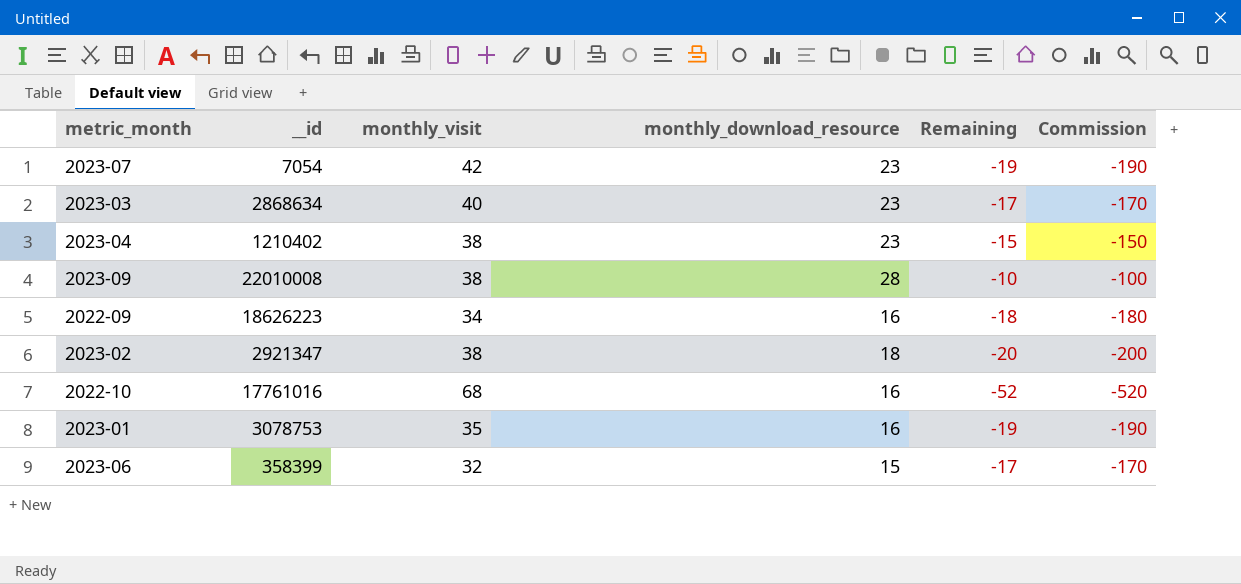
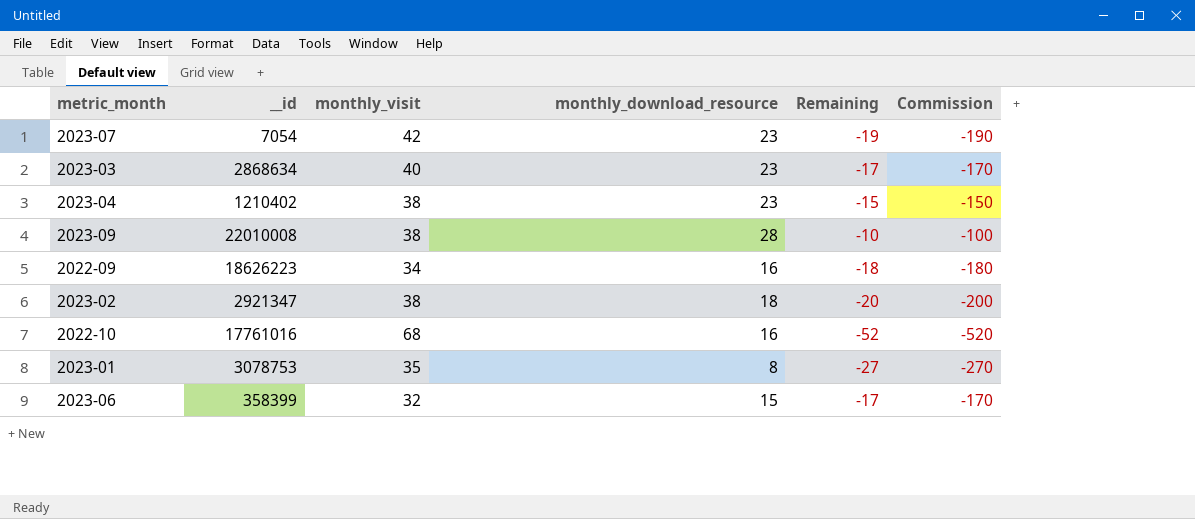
2023-01 | monthly_download_resource: 16 -> 8
2023-01 | Remaining: -19 -> -27
2023-01 | Commission: -190 -> -270

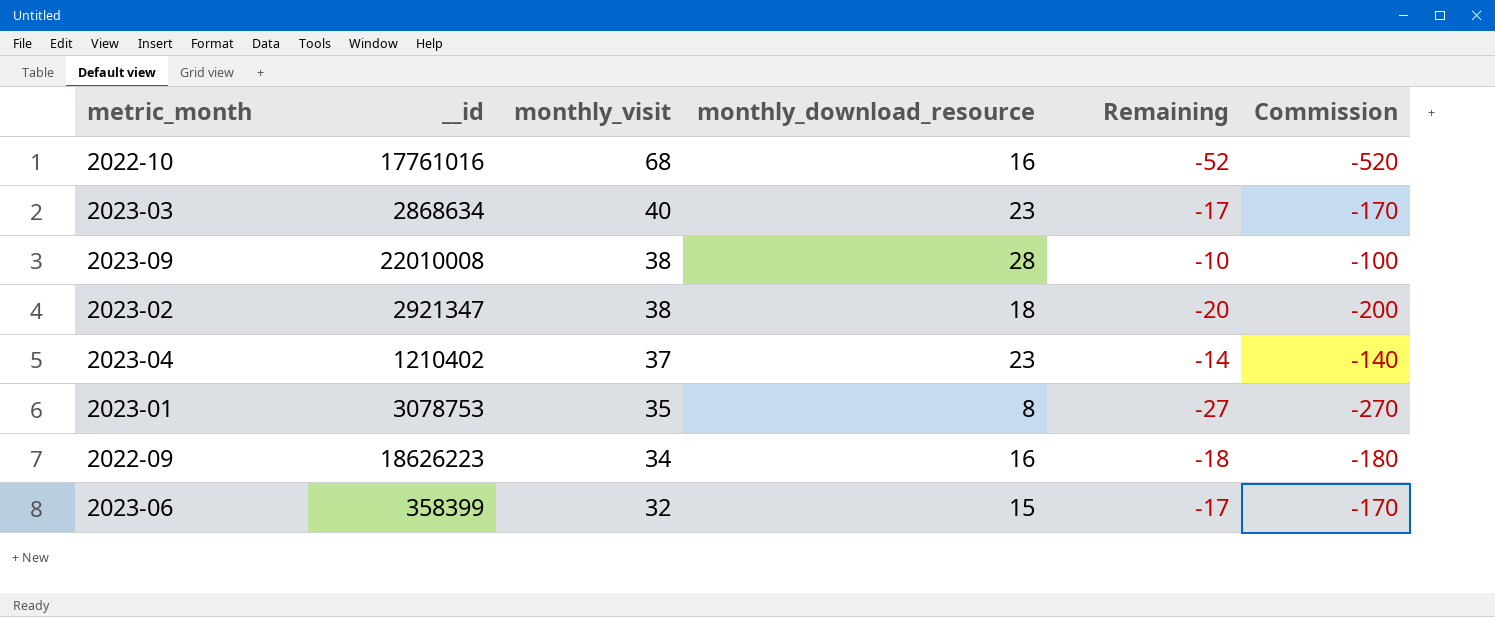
row order: none -> monthly_visit descending
row 2023-07: 7054 | 42 | 23 | -19 | -190 -> none
2023-04 | monthly_visit: 38 -> 37
2023-04 | Remaining: -15 -> -14
2023-04 | Commission: -150 -> -140

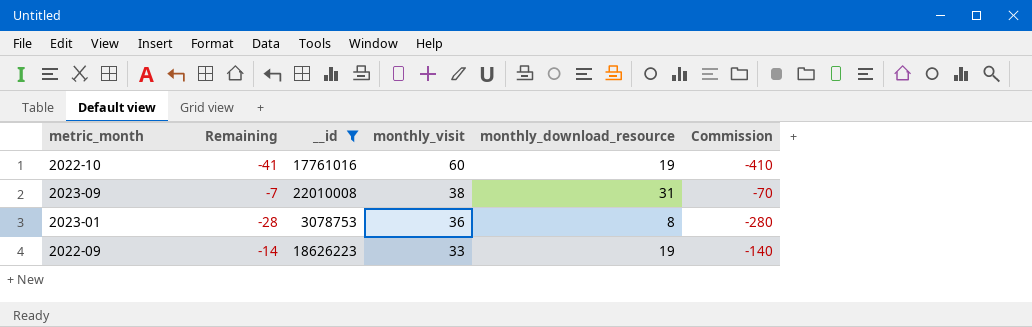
filter: none -> __id >= 3078753
column Remaining | position: 5 -> 2
2022-10 | Remaining: -52 -> -41
2022-10 | monthly_visit: 68 -> 60
2022-10 | monthly_download_resource: 16 -> 19
2022-10 | Commission: -520 -> -410
2023-09 | Remaining: -10 -> -7
2023-09 | monthly_download_resource: 28 -> 31
2023-09 | Commission: -100 -> -70
2023-01 | Remaining: -27 -> -28
2023-01 | monthly_visit: 35 -> 36
2023-01 | Commission: -270 -> -280
2022-09 | Remaining: -18 -> -14
2022-09 | monthly_visit: 34 -> 33
2022-09 | monthly_download_resource: 16 -> 19
2022-09 | Commission: -180 -> -140

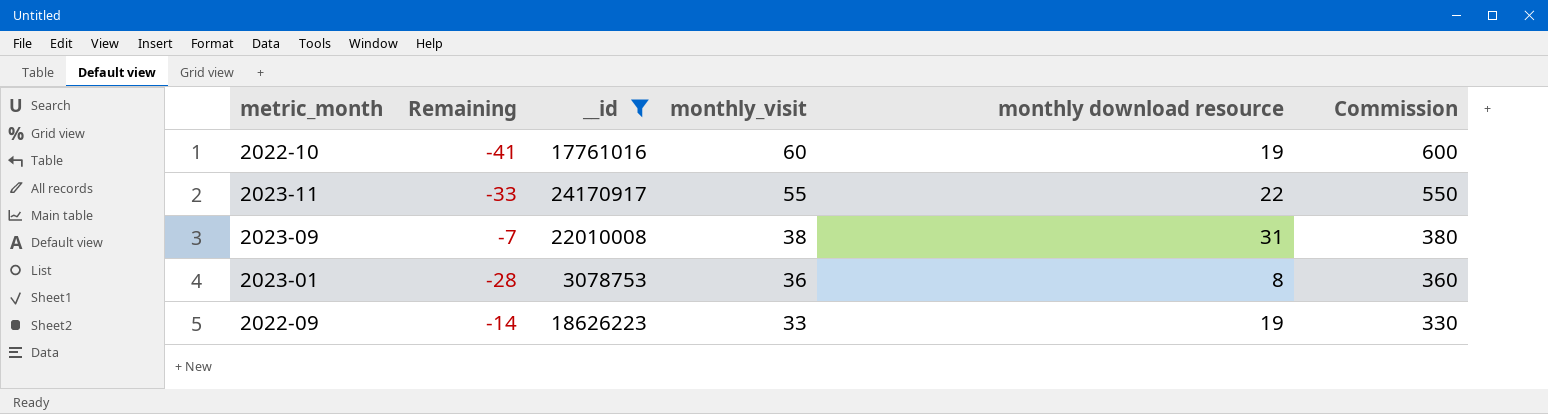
column name: monthly_download_resource -> monthly download resource
column Commission | formula: [Remaining] * 10 -> [monthly_visit] * 10
row 2023-11: none -> -33 | 24170917 | 55 | 22 | 550

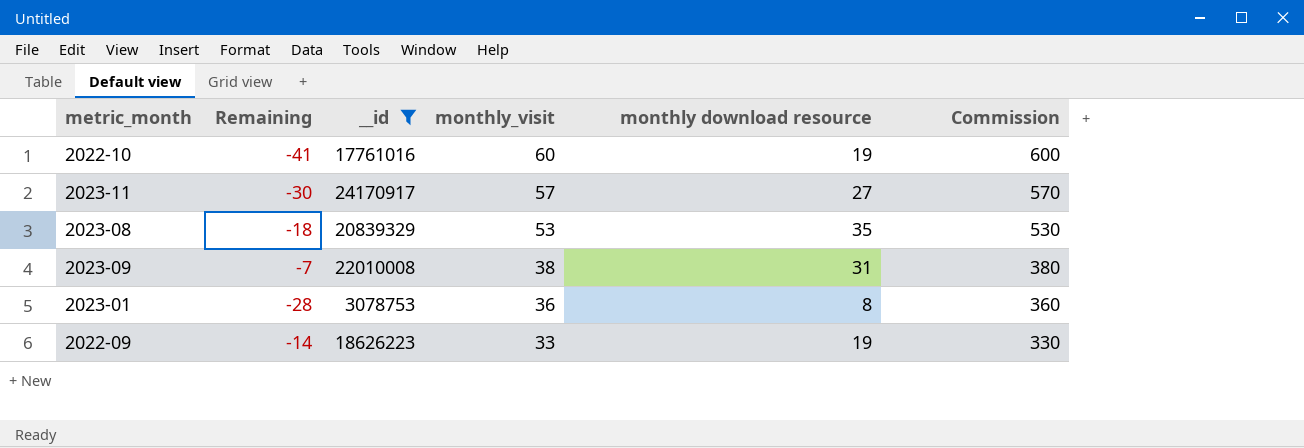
2023-11 | Remaining: -33 -> -30
2023-11 | monthly_visit: 55 -> 57
2023-11 | monthly download resource: 22 -> 27
2023-11 | Commission: 550 -> 570
row 2023-08: none -> -18 | 20839329 | 53 | 35 | 530

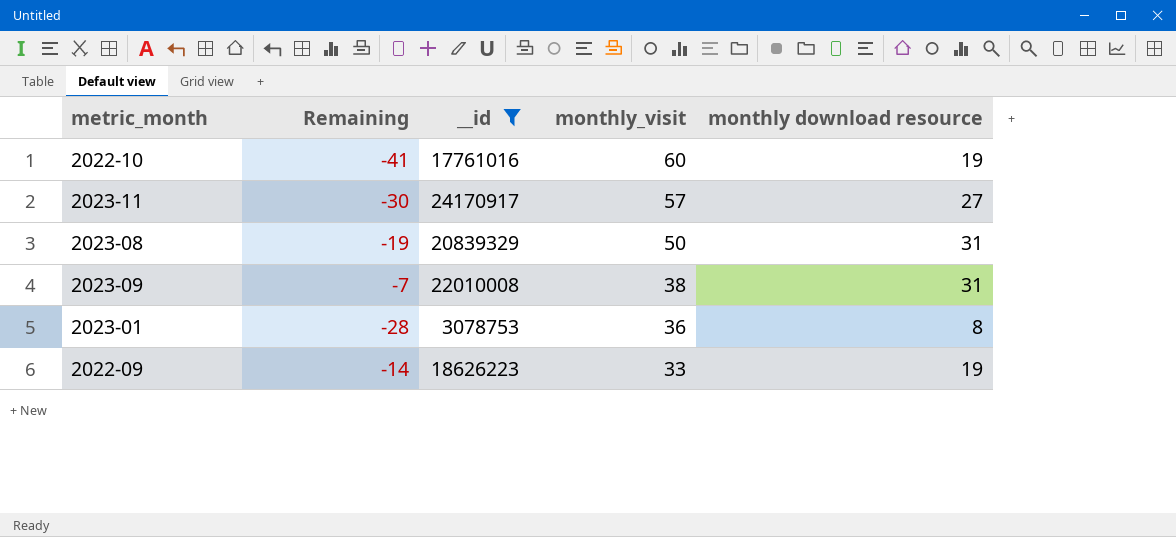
column Commission | formula: [monthly_visit] * 10 -> none
2023-08 | Remaining: -18 -> -19
2023-08 | monthly_visit: 53 -> 50
2023-08 | monthly download resource: 35 -> 31

